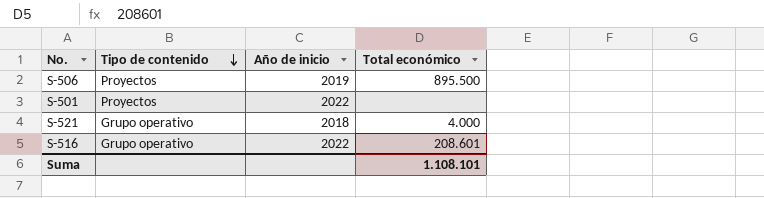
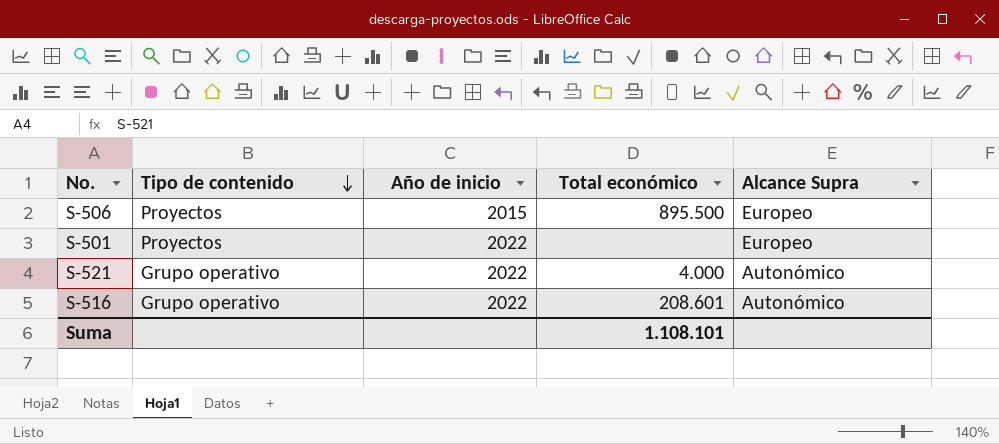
column Alcance Supra | position: none -> 5
S-506 | Año de inicio: 2019 -> 2015
S-521 | Año de inicio: 2018 -> 2022

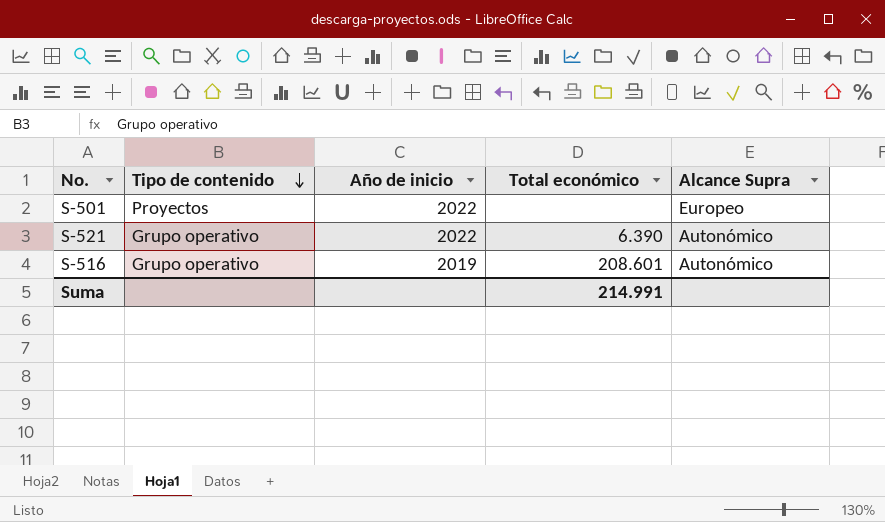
row S-506: Proyectos | 2015 | 895.500 | Europeo -> none
S-521 | Total económico: 4.000 -> 6.390
S-516 | Año de inicio: 2022 -> 2019
Suma | Total económico: 1.108.101 -> 214.991

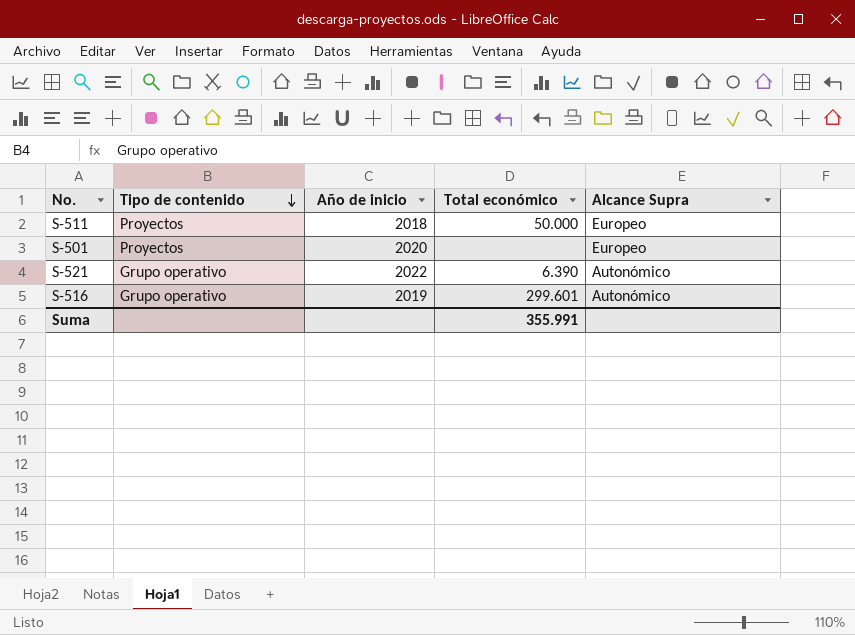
row S-511: none -> Proyectos | 2018 | 50.000 | Europeo
S-501 | Año de inicio: 2022 -> 2020
S-516 | Total económico: 208.601 -> 299.601
Suma | Total económico: 214.991 -> 355.991

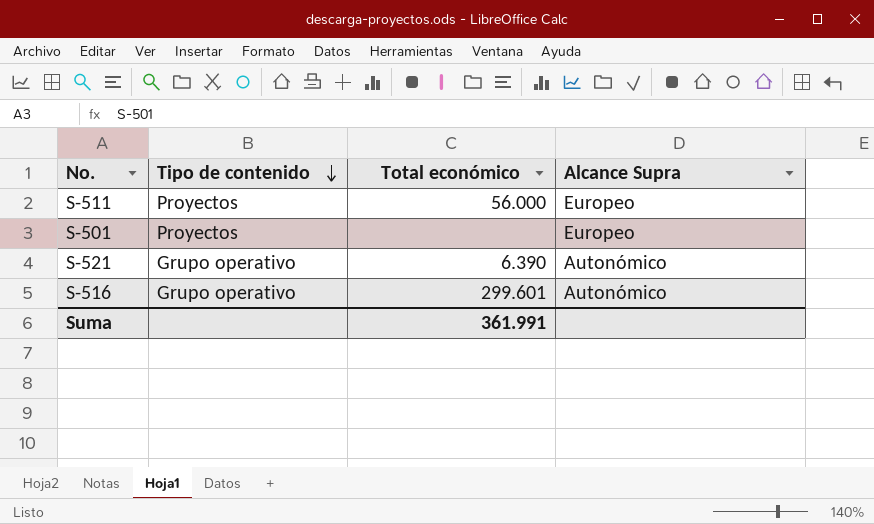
column Año de inicio | position: 3 -> none
S-511 | Total económico: 50.000 -> 56.000
Suma | Total económico: 355.991 -> 361.991

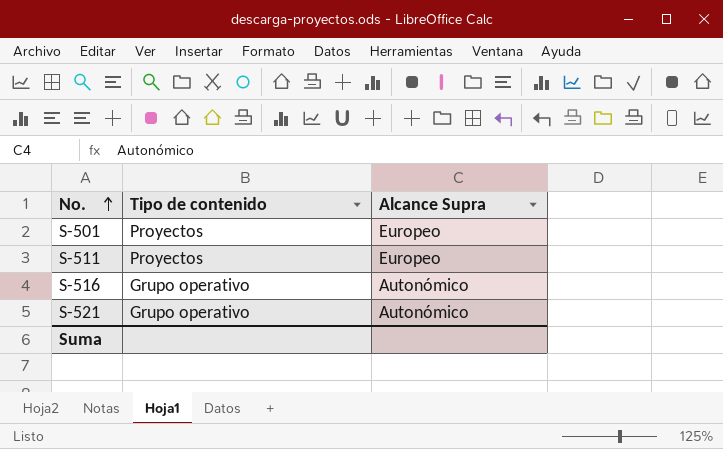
row order: Tipo de contenido descending -> No. ascending
column Total económico | position: 3 -> none

